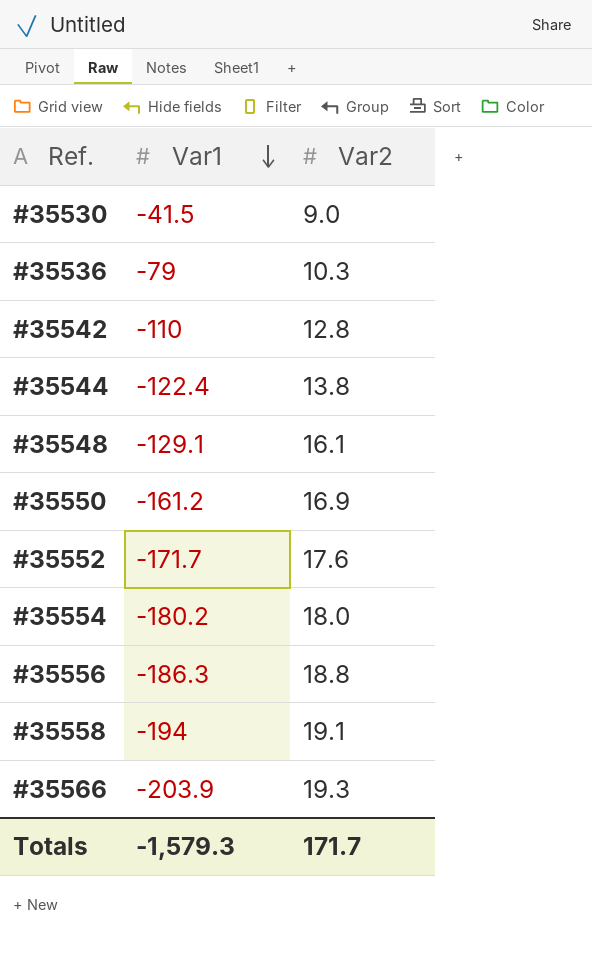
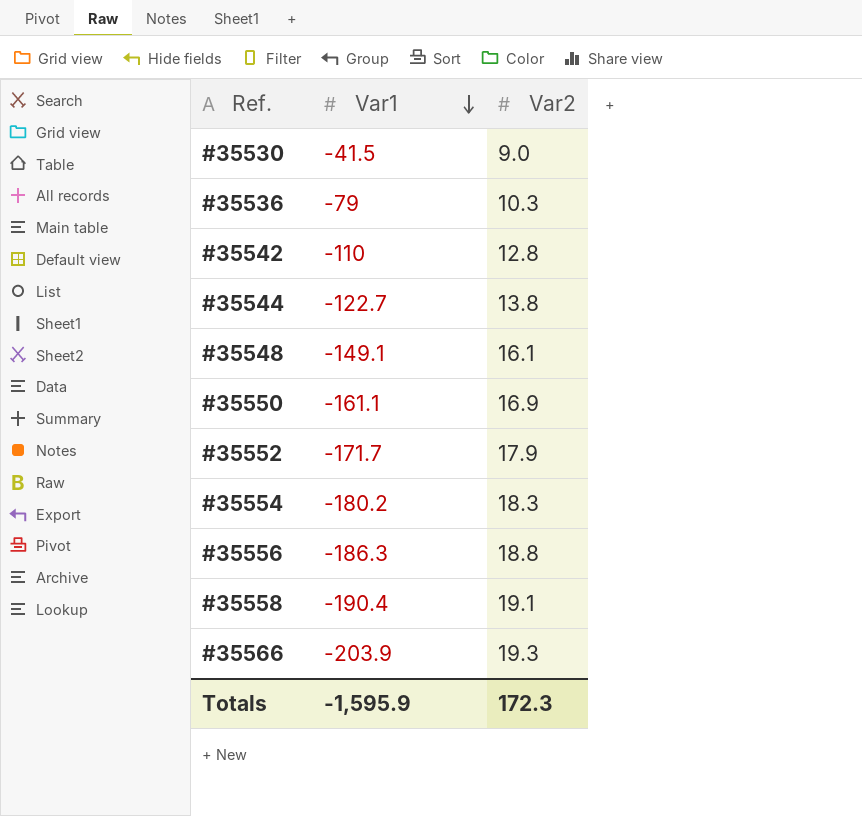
#35544 | Var1: -122.4 -> -122.7
#35548 | Var1: -129.1 -> -149.1
#35550 | Var1: -161.2 -> -161.1
#35552 | Var2: 17.6 -> 17.9
#35554 | Var2: 18.0 -> 18.3
#35558 | Var1: -194 -> -190.4
Totals | Var1: -1,579.3 -> -1,595.9
Totals | Var2: 171.7 -> 172.3

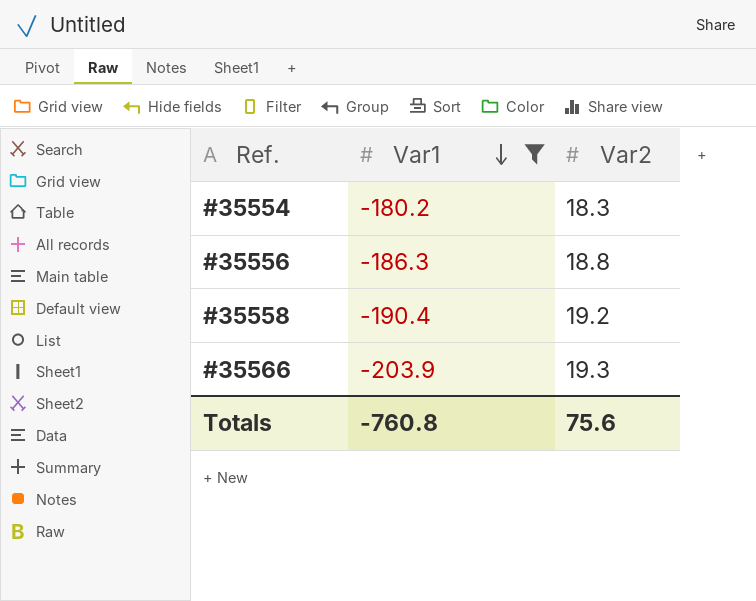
filter: none -> Var1 <= -180.2
#35558 | Var2: 19.1 -> 19.2
Totals | Var1: -1,595.9 -> -760.8
Totals | Var2: 172.3 -> 75.6

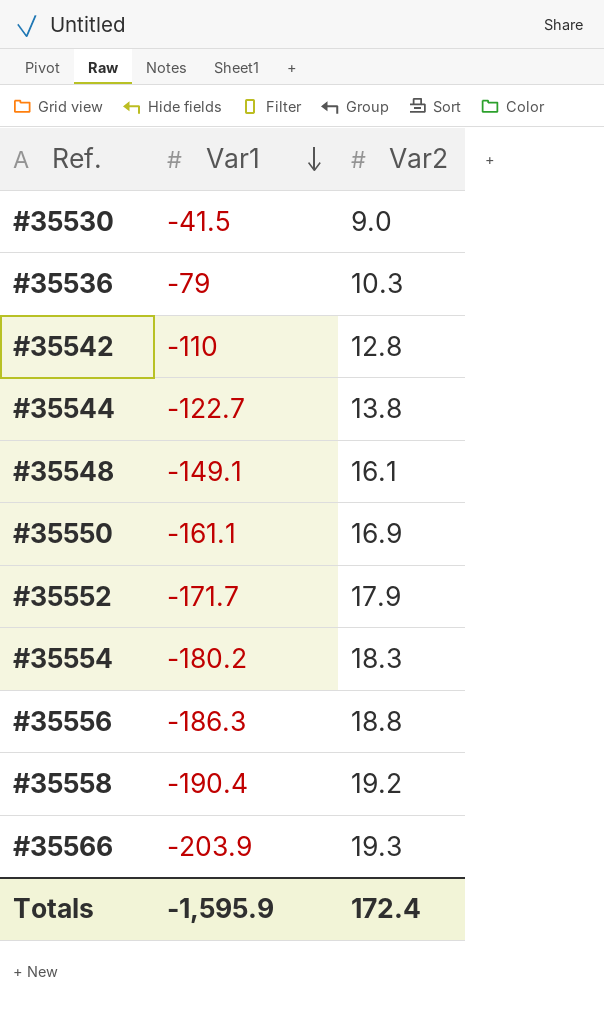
filter: Var1 <= -180.2 -> none
Totals | Var1: -760.8 -> -1,595.9
Totals | Var2: 75.6 -> 172.4

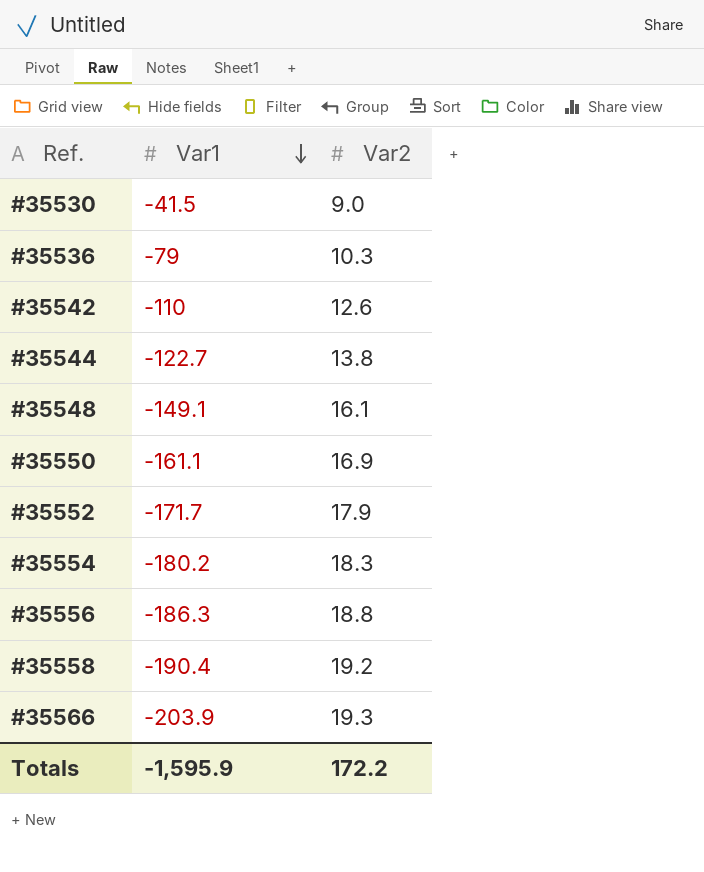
#35542 | Var2: 12.8 -> 12.6
Totals | Var2: 172.4 -> 172.2

